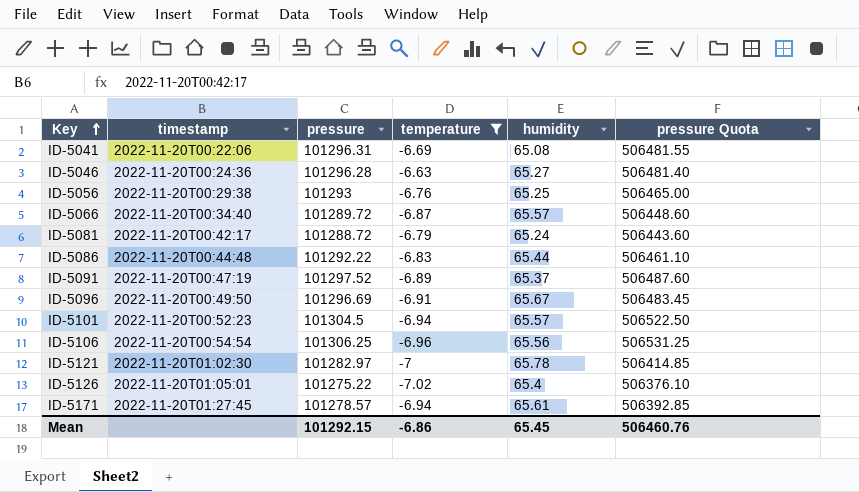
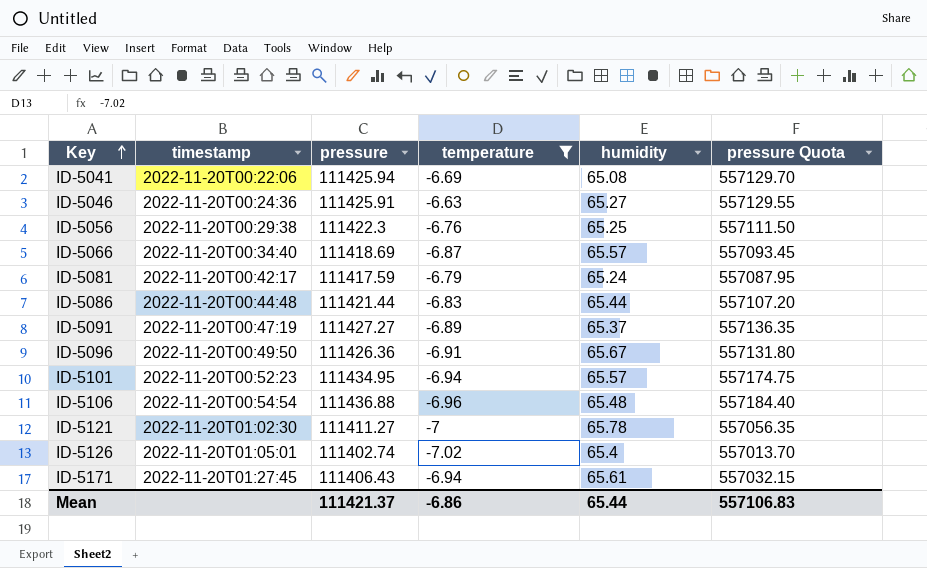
ID-5041 | pressure: 101296.31 -> 111425.94
ID-5041 | pressure Quota: 506481.55 -> 557129.70
ID-5046 | pressure: 101296.28 -> 111425.91
ID-5046 | pressure Quota: 506481.40 -> 557129.55
ID-5056 | pressure: 101293 -> 111422.3
ID-5056 | pressure Quota: 506465.00 -> 557111.50
ID-5066 | pressure: 101289.72 -> 111418.69
ID-5066 | pressure Quota: 506448.60 -> 557093.45
ID-5081 | pressure: 101288.72 -> 111417.59
ID-5081 | pressure Quota: 506443.60 -> 557087.95
ID-5086 | pressure: 101292.22 -> 111421.44
ID-5086 | pressure Quota: 506461.10 -> 557107.20
ID-5091 | pressure: 101297.52 -> 111427.27
ID-5091 | pressure Quota: 506487.60 -> 557136.35
ID-5096 | pressure: 101296.69 -> 111426.36
ID-5096 | pressure Quota: 506483.45 -> 557131.80
ID-5101 | pressure: 101304.5 -> 111434.95
ID-5101 | pressure Quota: 506522.50 -> 557174.75
ID-5106 | pressure: 101306.25 -> 111436.88
ID-5106 | humidity: 65.56 -> 65.48
ID-5106 | pressure Quota: 506531.25 -> 557184.40
ID-5121 | pressure: 101282.97 -> 111411.27
ID-5121 | pressure Quota: 506414.85 -> 557056.35
ID-5126 | pressure: 101275.22 -> 111402.74
ID-5126 | pressure Quota: 506376.10 -> 557013.70
ID-5171 | pressure: 101278.57 -> 111406.43
ID-5171 | pressure Quota: 506392.85 -> 557032.15
Mean | pressure: 101292.15 -> 111421.37
Mean | humidity: 65.45 -> 65.44
Mean | pressure Quota: 506460.76 -> 557106.83

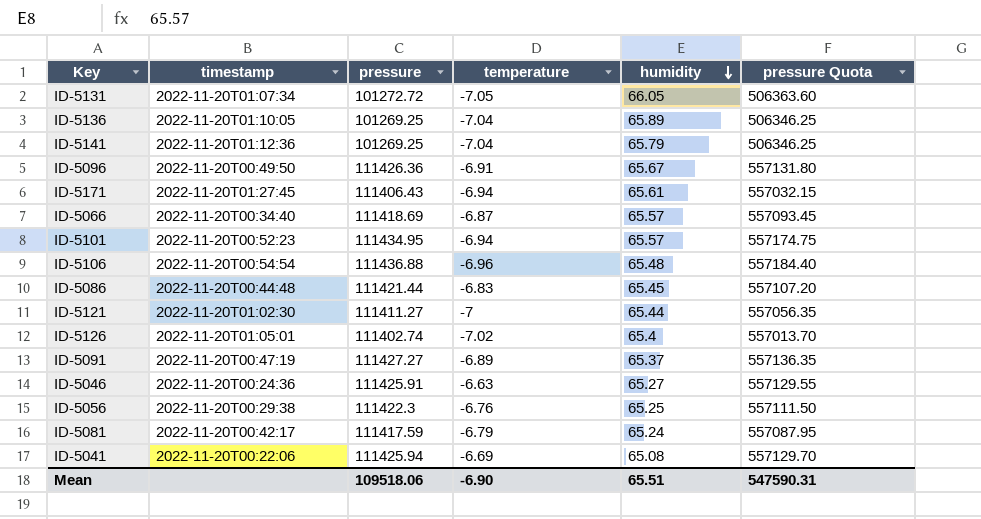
filter: temperature >= -7.02 -> none
row order: Key ascending -> humidity descending
ID-5086 | humidity: 65.44 -> 65.45
ID-5121 | humidity: 65.78 -> 65.44
Mean | pressure: 111421.37 -> 109518.06
Mean | temperature: -6.86 -> -6.90
Mean | humidity: 65.44 -> 65.51
Mean | pressure Quota: 557106.83 -> 547590.31

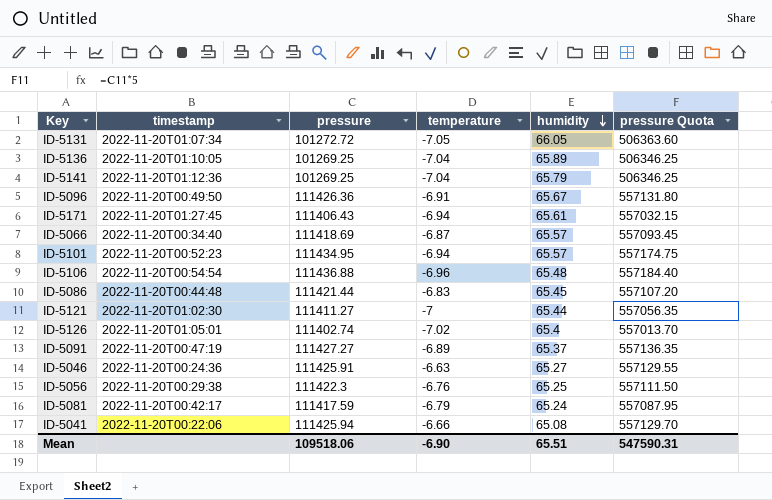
ID-5041 | temperature: -6.69 -> -6.66

